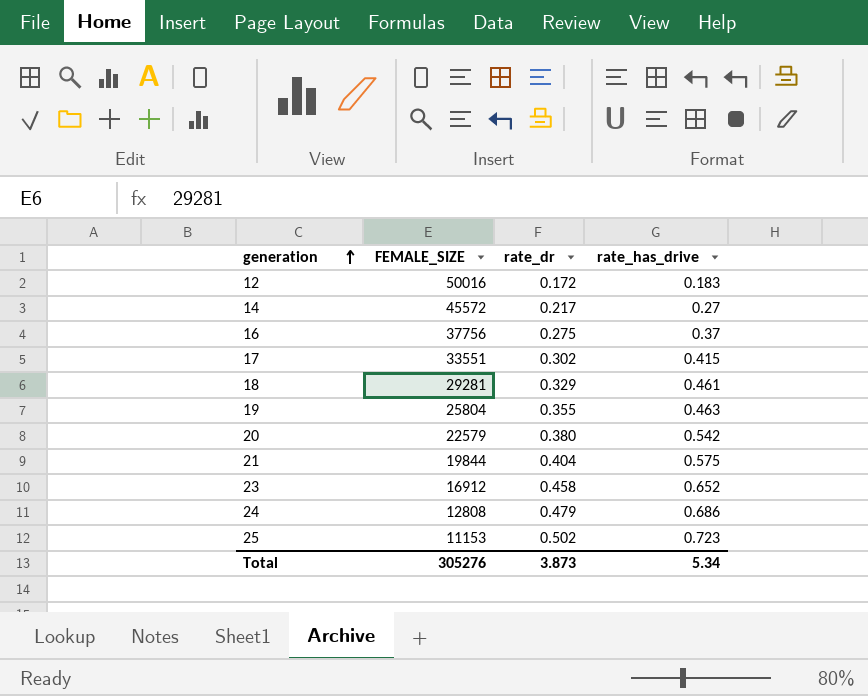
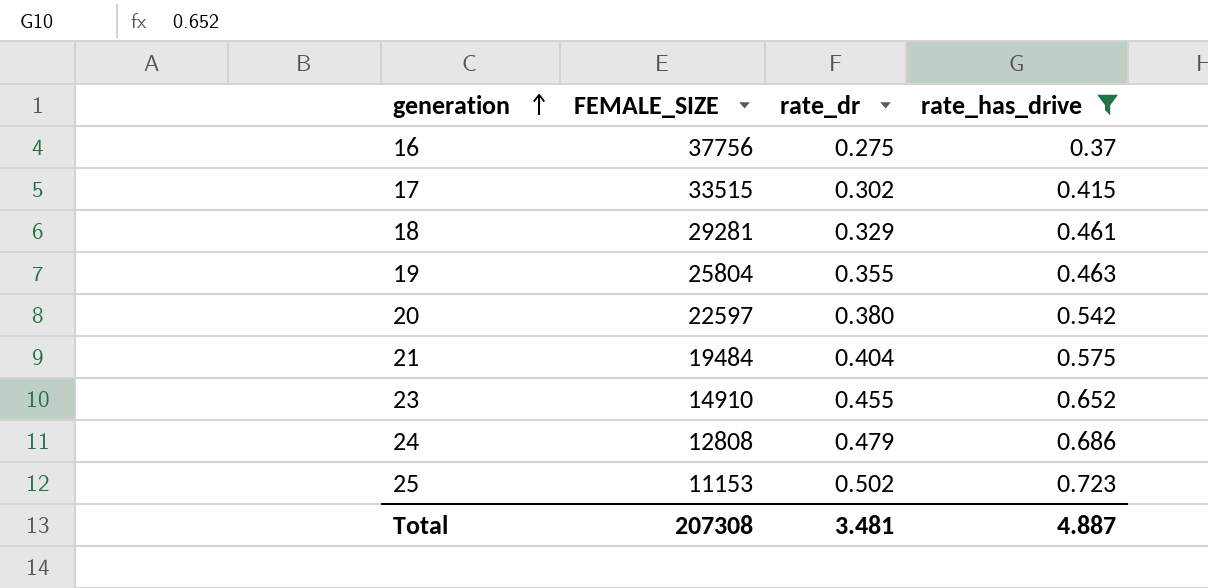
filter: none -> rate_has_drive >= 0.37
17 | FEMALE_SIZE: 33551 -> 33515
20 | FEMALE_SIZE: 22579 -> 22597
21 | FEMALE_SIZE: 19844 -> 19484
23 | FEMALE_SIZE: 16912 -> 14910
23 | rate_dr: 0.458 -> 0.455
Total | FEMALE_SIZE: 305276 -> 207308
Total | rate_dr: 3.873 -> 3.481
Total | rate_has_drive: 5.34 -> 4.887

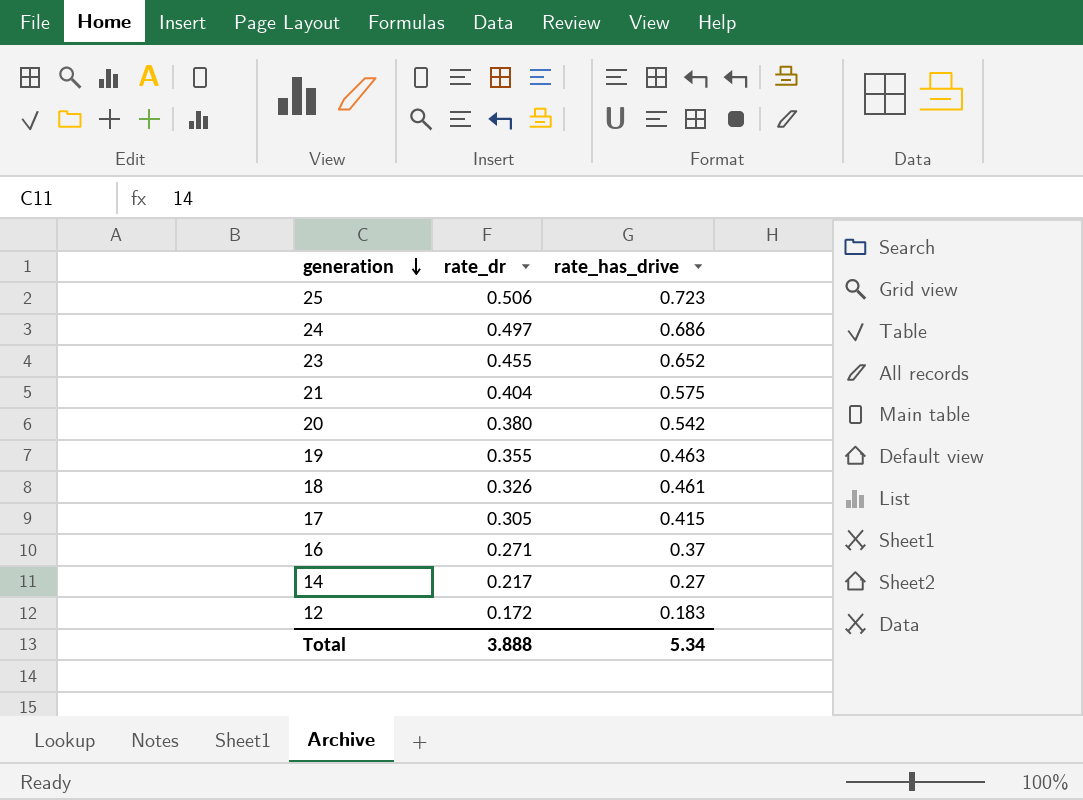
filter: rate_has_drive >= 0.37 -> none
row order: generation ascending -> generation descending
column FEMALE_SIZE | position: 2 -> none
25 | rate_dr: 0.502 -> 0.506
24 | rate_dr: 0.479 -> 0.497
18 | rate_dr: 0.329 -> 0.326
17 | rate_dr: 0.302 -> 0.305
16 | rate_dr: 0.275 -> 0.271
Total | rate_dr: 3.481 -> 3.888
Total | rate_has_drive: 4.887 -> 5.34

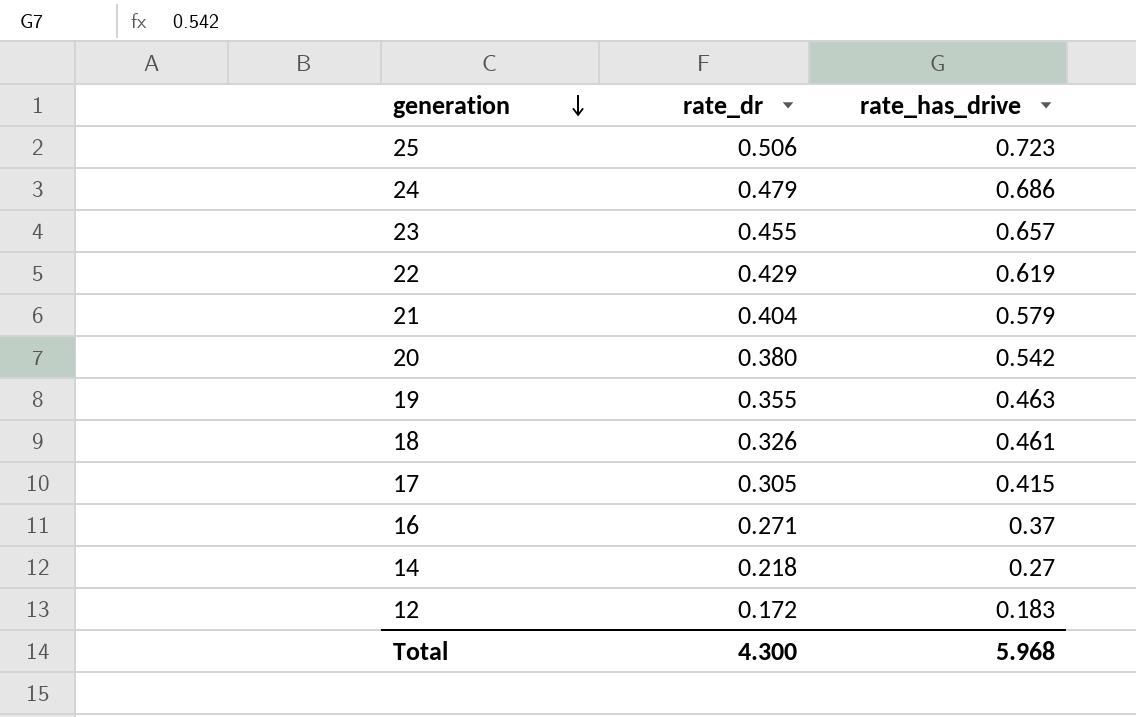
24 | rate_dr: 0.497 -> 0.479
23 | rate_has_drive: 0.652 -> 0.657
row 22: none -> 0.429 | 0.619
21 | rate_has_drive: 0.575 -> 0.579
14 | rate_dr: 0.217 -> 0.218
Total | rate_dr: 3.888 -> 4.300
Total | rate_has_drive: 5.34 -> 5.968

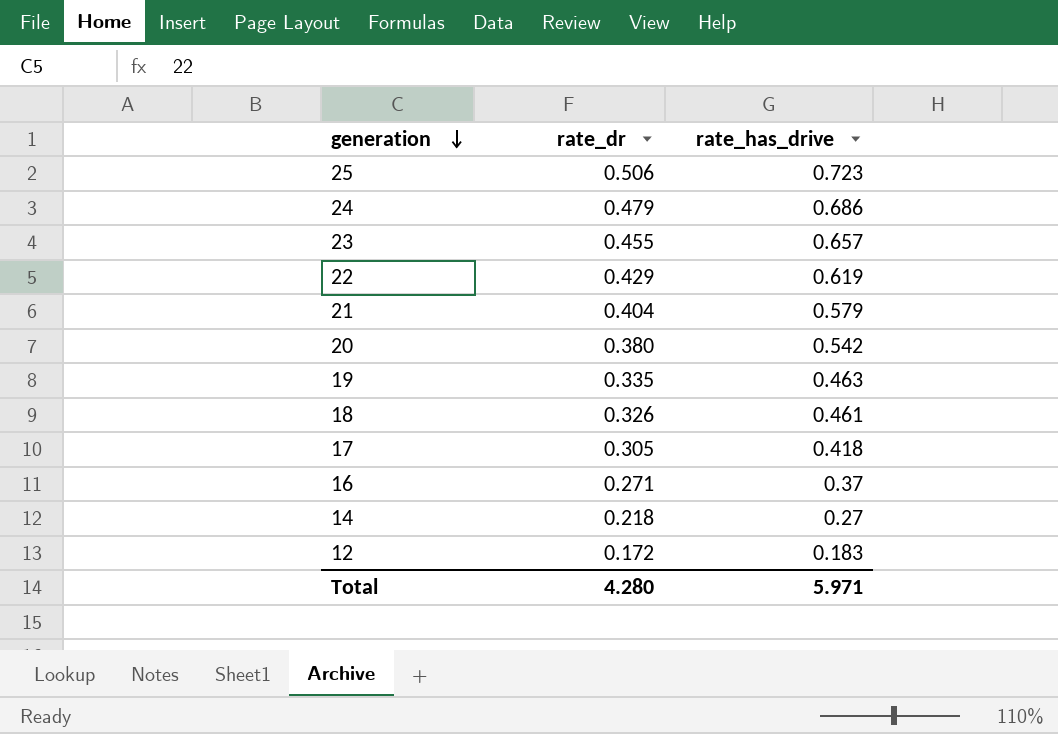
19 | rate_dr: 0.355 -> 0.335
17 | rate_has_drive: 0.415 -> 0.418
Total | rate_dr: 4.300 -> 4.280
Total | rate_has_drive: 5.968 -> 5.971

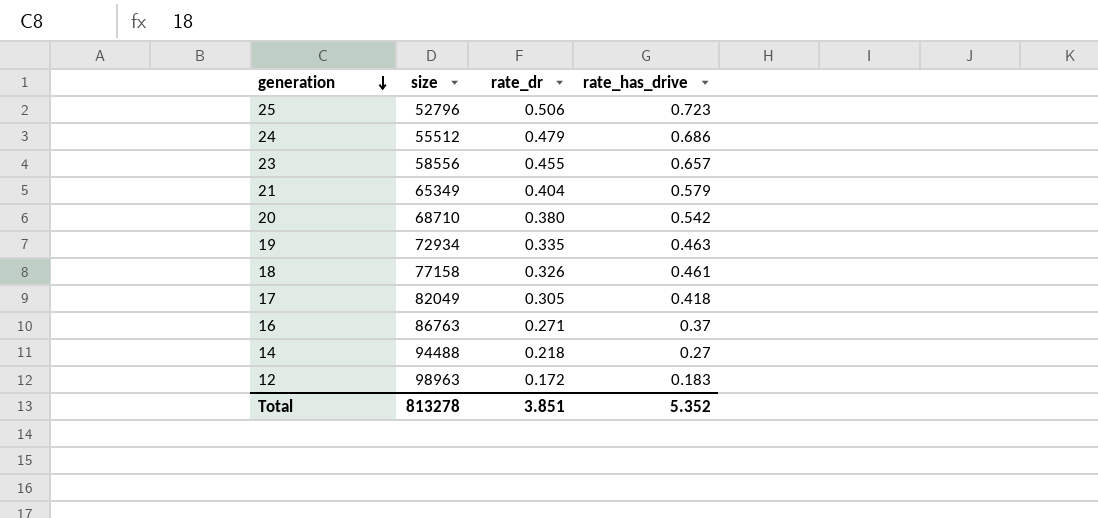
column size | position: none -> 2
row 22: 0.429 | 0.619 -> none
Total | rate_dr: 4.280 -> 3.851
Total | rate_has_drive: 5.971 -> 5.352

